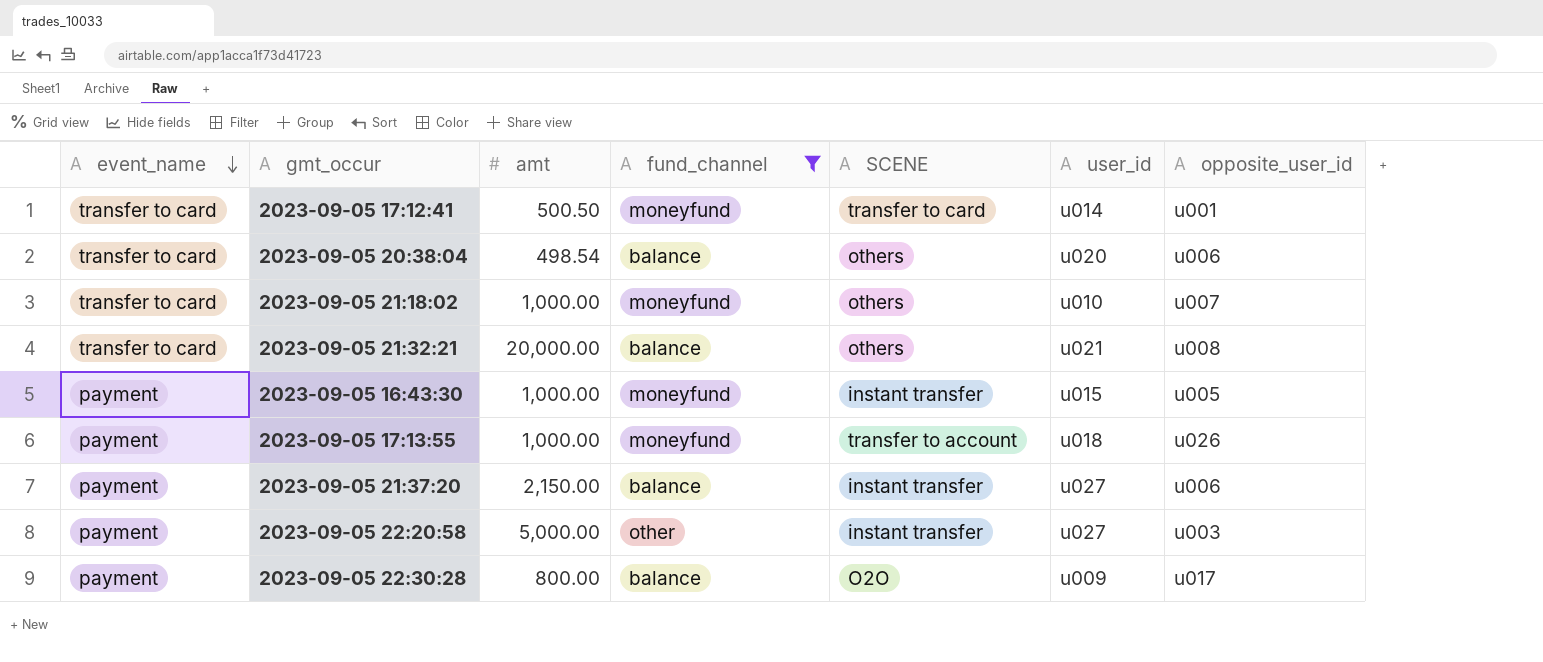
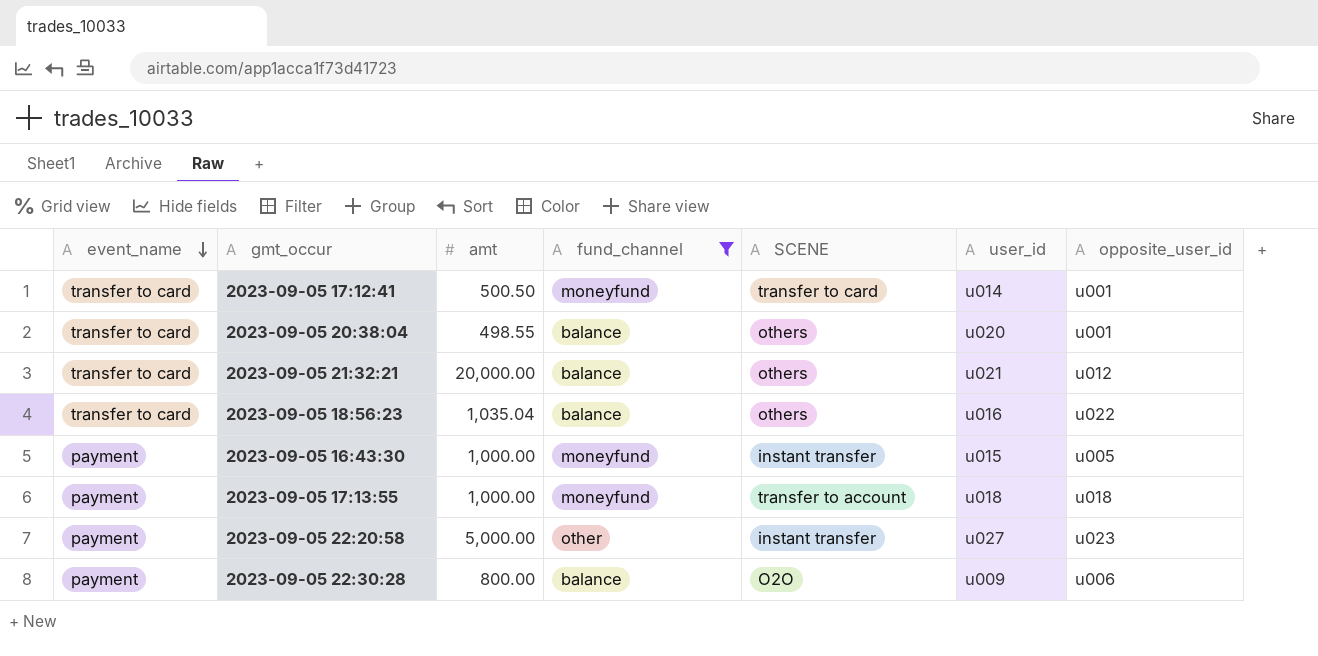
row 2023-09-05 21:18:02: transfer to card | 1,000.00 | moneyfund | others | u010 | u007 -> none
row 2023-09-05 21:37:20: payment | 2,150.00 | balance | instant transfer | u027 | u006 -> none
2023-09-05 20:38:04 | amt: 498.54 -> 498.55
2023-09-05 20:38:04 | opposite_user_id: u006 -> u001
2023-09-05 21:32:21 | opposite_user_id: u008 -> u012
row 2023-09-05 18:56:23: none -> transfer to card | 1,035.04 | balance | others | u016 | u022
2023-09-05 17:13:55 | opposite_user_id: u026 -> u018
2023-09-05 22:20:58 | opposite_user_id: u003 -> u023
2023-09-05 22:30:28 | opposite_user_id: u017 -> u006

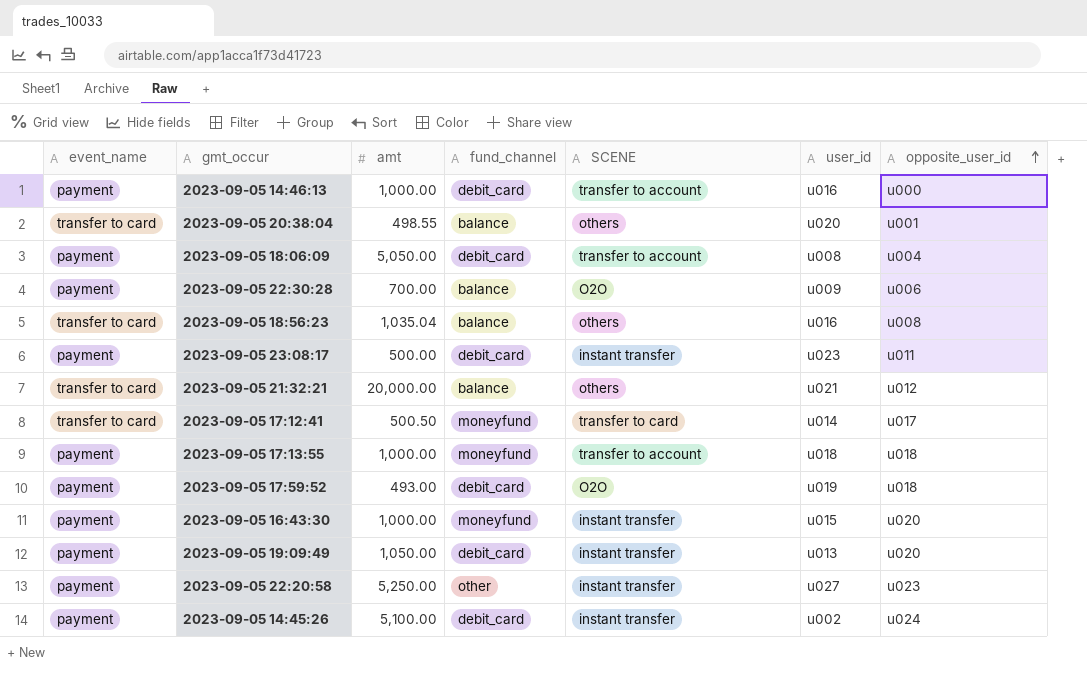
filter: fund_channel != debit_card -> none
row order: event_name descending -> opposite_user_id ascending
2023-09-05 22:30:28 | amt: 800.00 -> 700.00
2023-09-05 18:56:23 | opposite_user_id: u022 -> u008
2023-09-05 17:12:41 | opposite_user_id: u001 -> u017
2023-09-05 16:43:30 | opposite_user_id: u005 -> u020
2023-09-05 22:20:58 | amt: 5,000.00 -> 5,250.00

